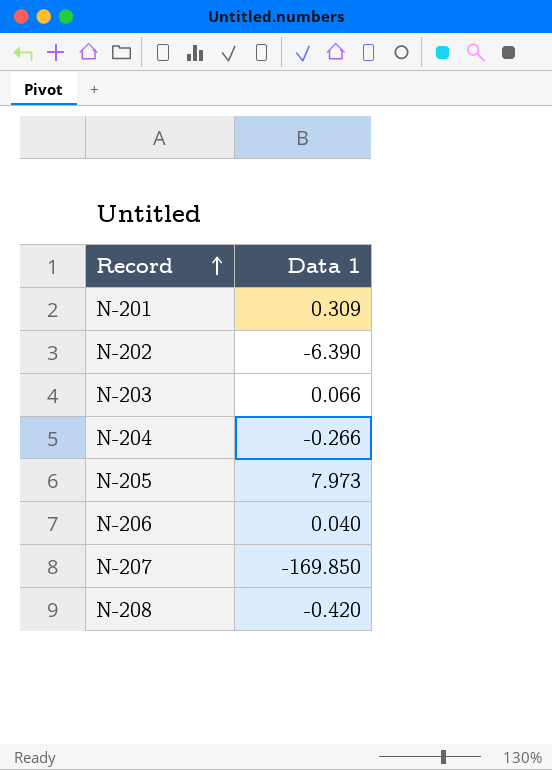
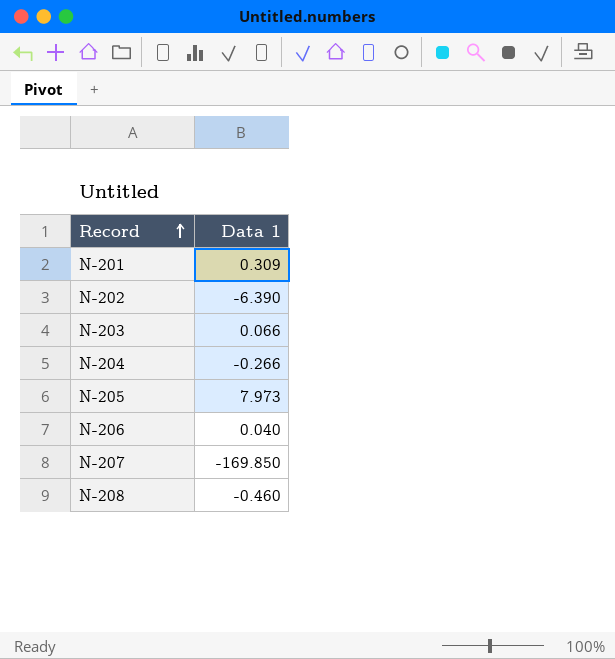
N-208 | Data 1: -0.420 -> -0.460

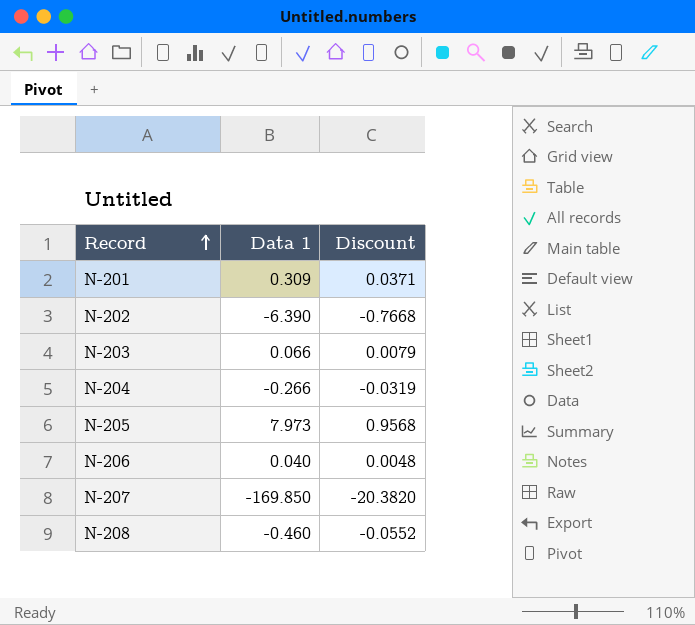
column Discount | formula: none -> [Data 1] * 0.12

